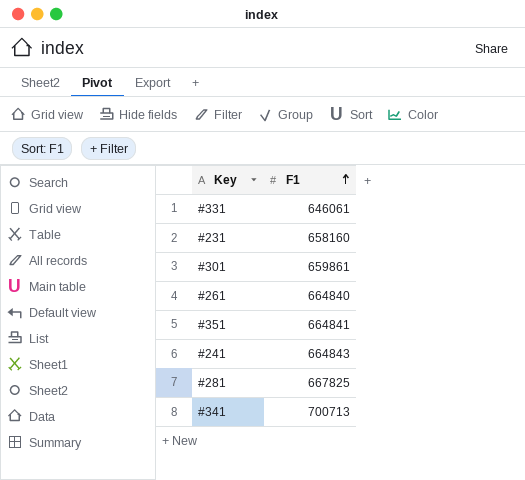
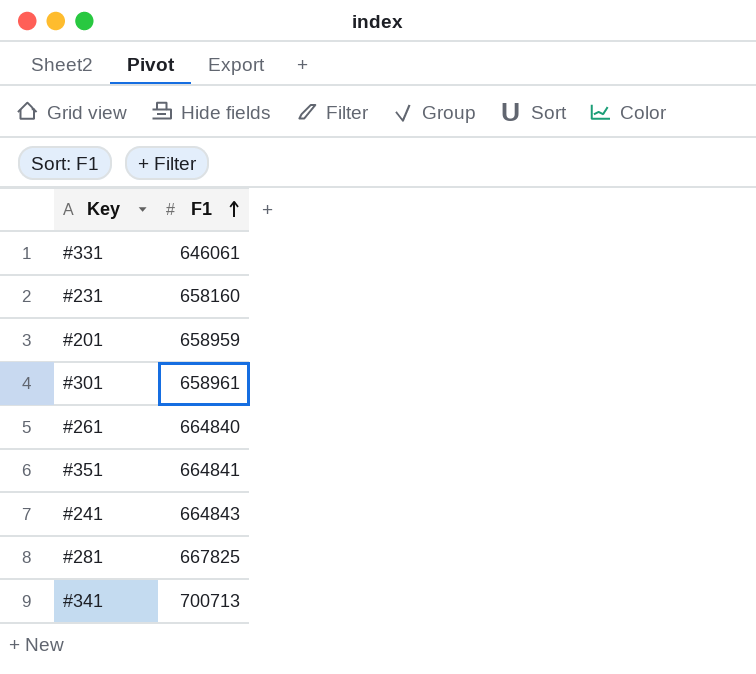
row #201: none -> 658959
#301 | F1: 659861 -> 658961

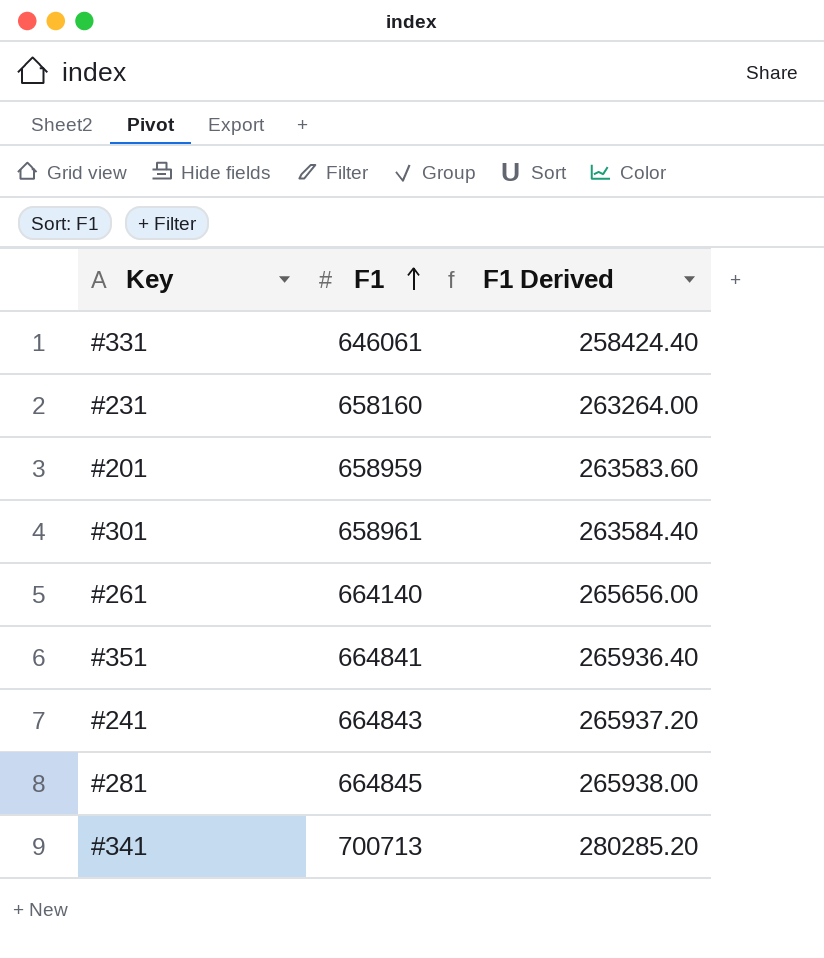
column F1 Derived | formula: none -> [F1] * 0.4
#261 | F1: 664840 -> 664140
#281 | F1: 667825 -> 664845

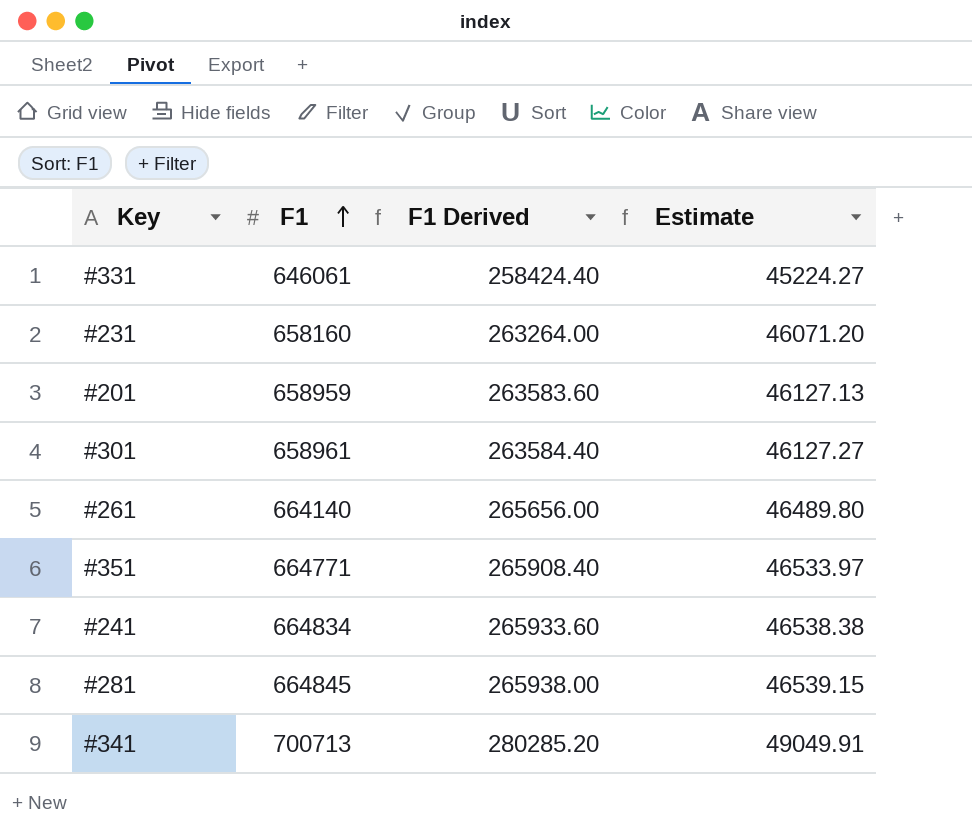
column Estimate | formula: none -> [F1] * 0.07
#351 | F1: 664841 -> 664771
#351 | F1 Derived: 265936.40 -> 265908.40
#241 | F1: 664843 -> 664834
#241 | F1 Derived: 265937.20 -> 265933.60

